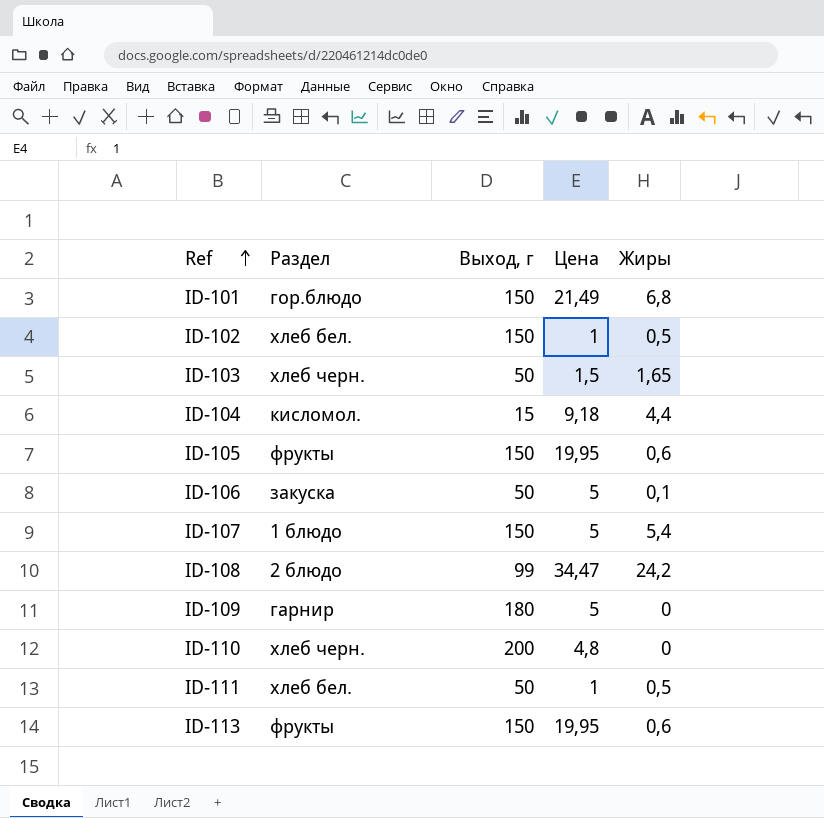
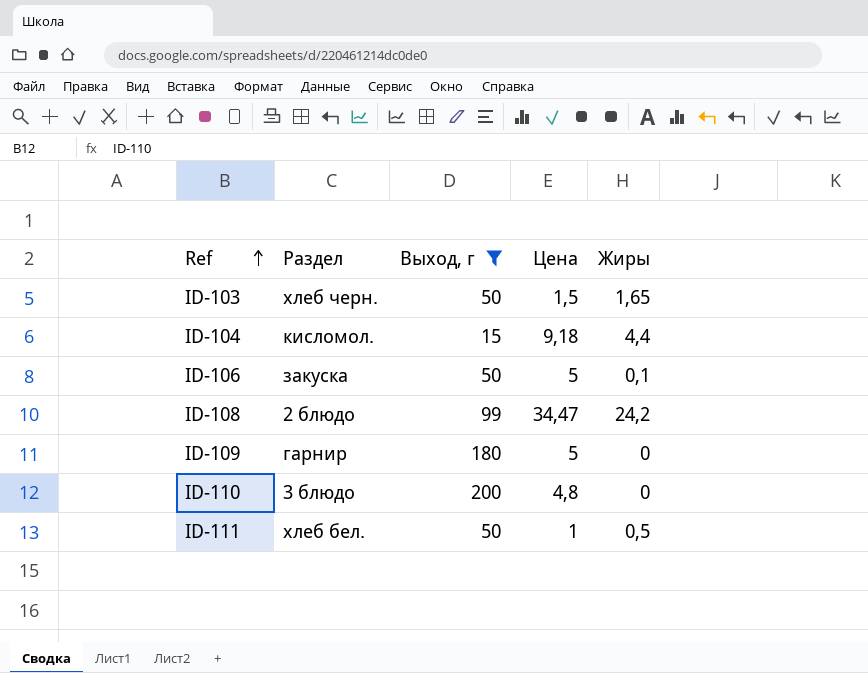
filter: none -> Выход, г != 150
ID-110 | Раздел: хлеб черн. -> 3 блюдо

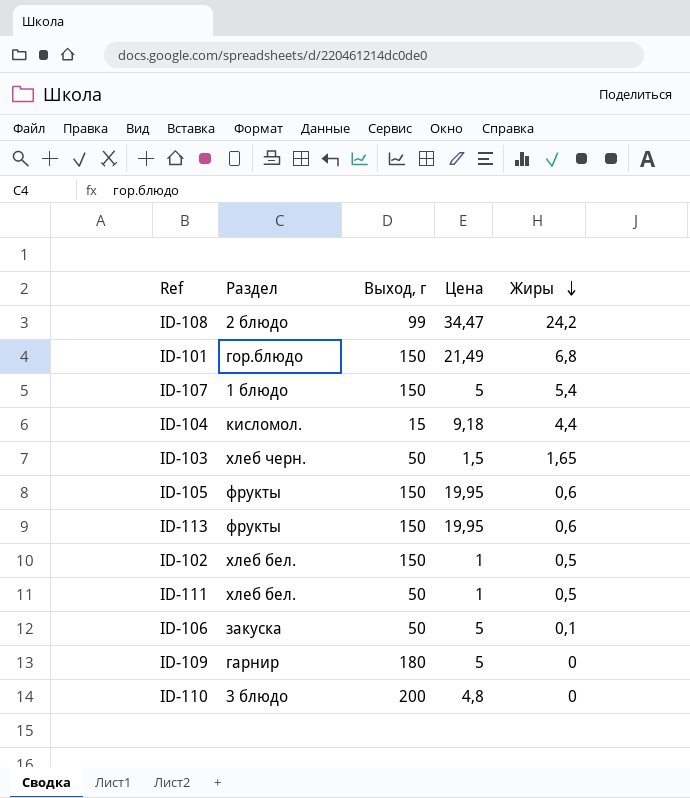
filter: Выход, г != 150 -> none
row order: Ref ascending -> Жиры descending

